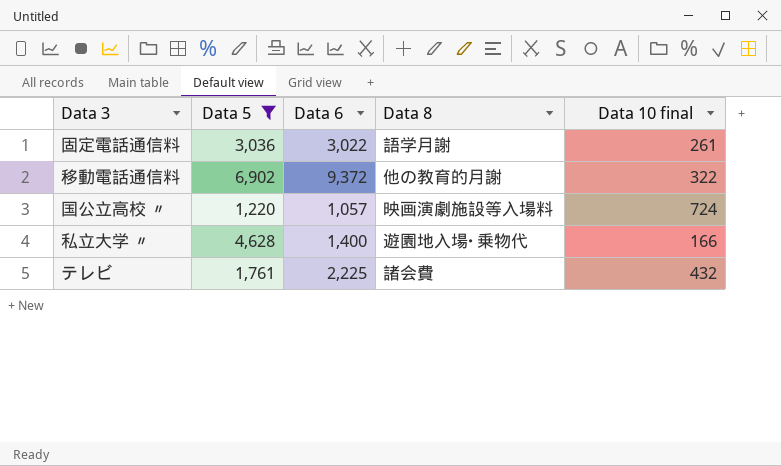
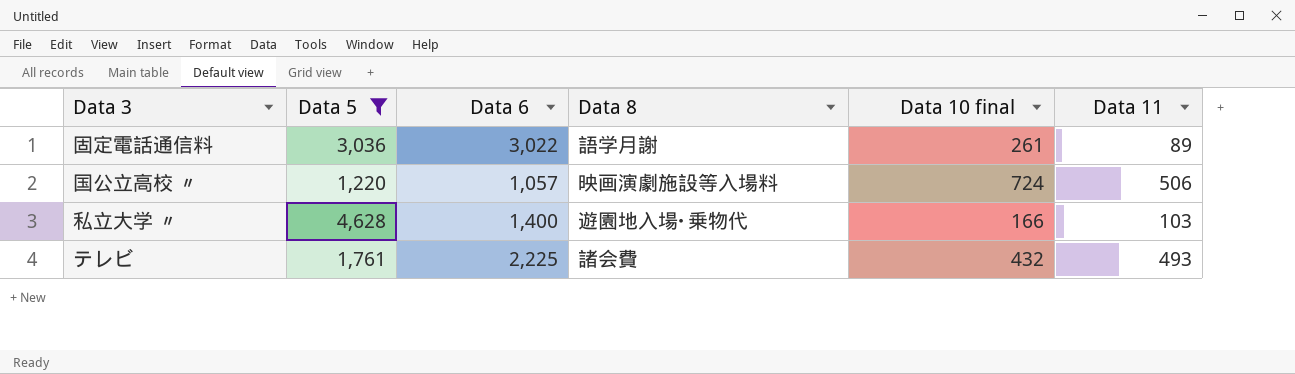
column Data 11 | position: none -> 6
row 移動電話通信料: 6,902 | 9,372 | 他の教育的月謝 | 322 -> none

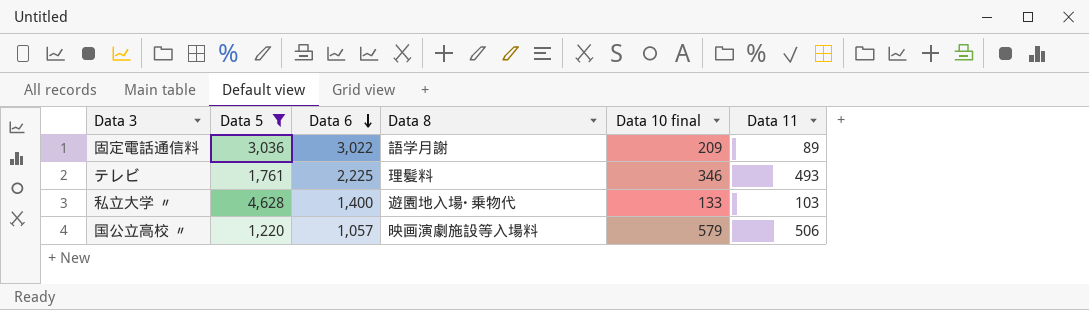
row order: none -> Data 6 descending
固定電話通信料 | Data 10 final: 261 -> 209
テレビ | Data 8: 諸会費 -> 理髪料
テレビ | Data 10 final: 432 -> 346
私立大学 〃 | Data 10 final: 166 -> 133
国公立高校 〃 | Data 10 final: 724 -> 579

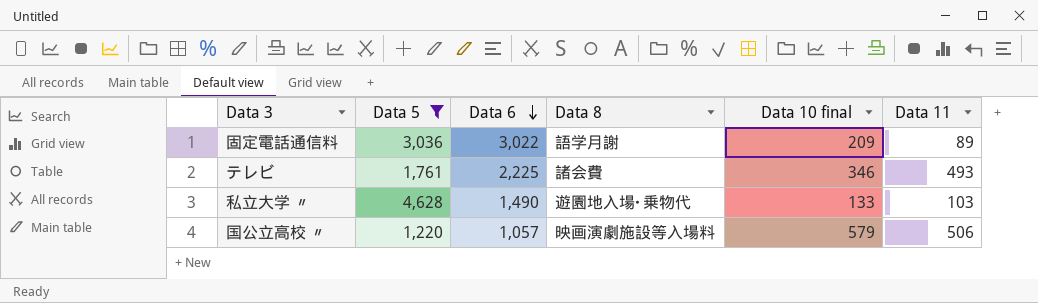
テレビ | Data 8: 理髪料 -> 諸会費
私立大学 〃 | Data 6: 1,400 -> 1,490

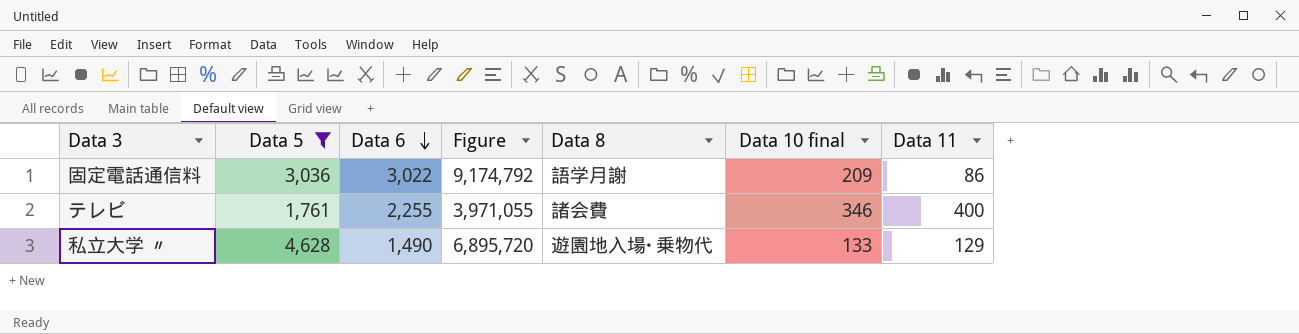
column Figure | formula: none -> [Data 5] * [Data 6]
row 国公立高校 〃: 1,220 | 1,057 | 映画演劇施設等入場料 | 579 | 506 -> none
固定電話通信料 | Data 11: 89 -> 86
テレビ | Data 6: 2,225 -> 2,255
テレビ | Data 11: 493 -> 400
私立大学 〃 | Data 11: 103 -> 129

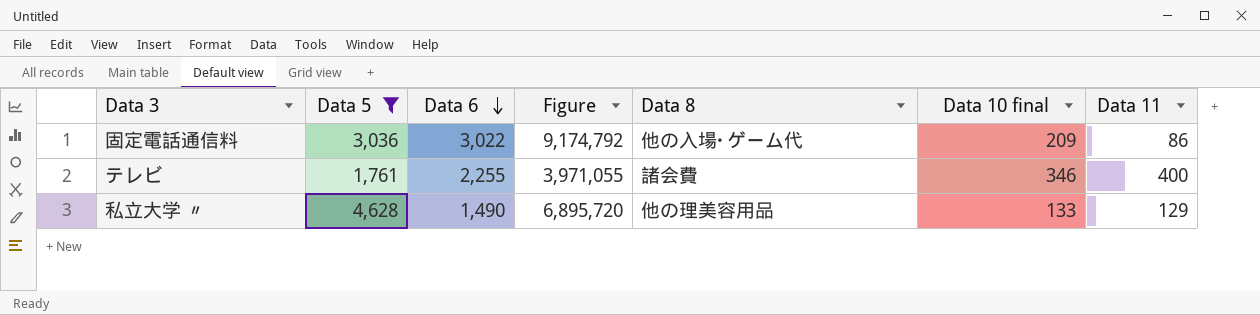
固定電話通信料 | Data 8: 語学月謝 -> 他の入場･ゲーム代
私立大学 〃 | Data 8: 遊園地入場･乗物代 -> 他の理美容用品

